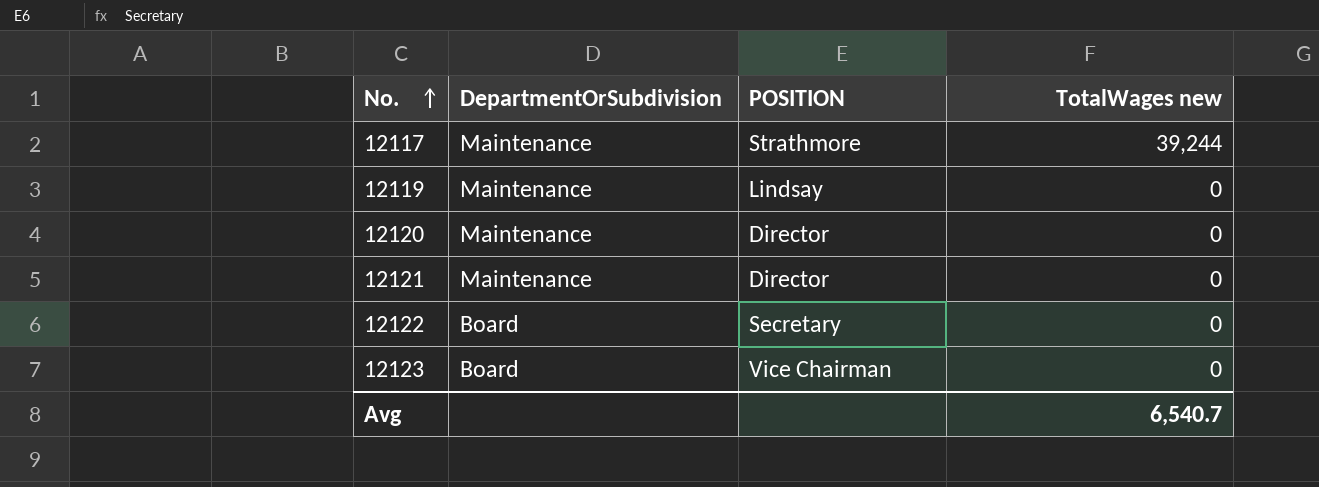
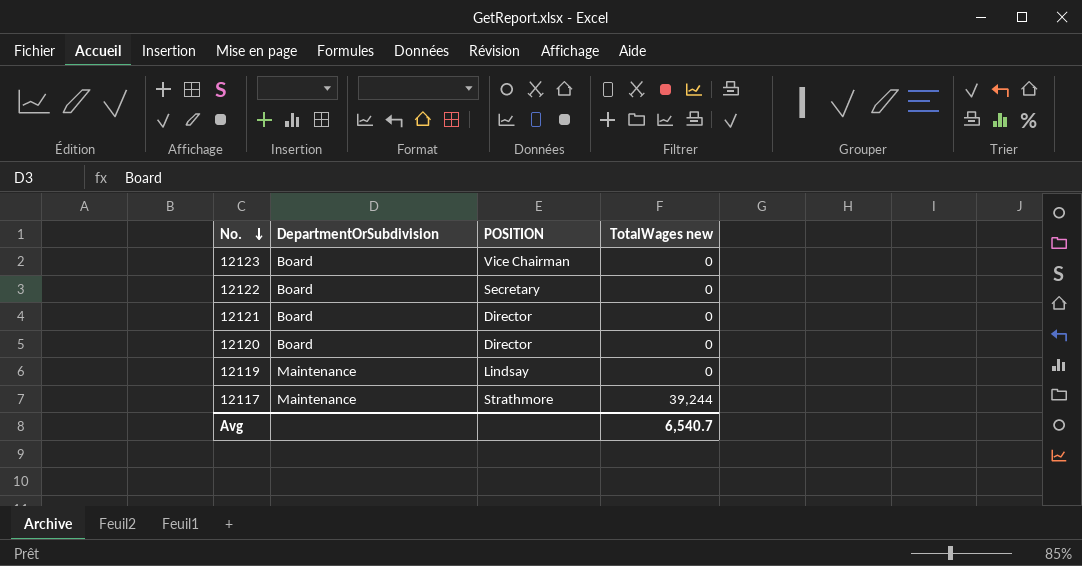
row order: No. ascending -> No. descending
12121 | DepartmentOrSubdivision: Maintenance -> Board
12120 | DepartmentOrSubdivision: Maintenance -> Board

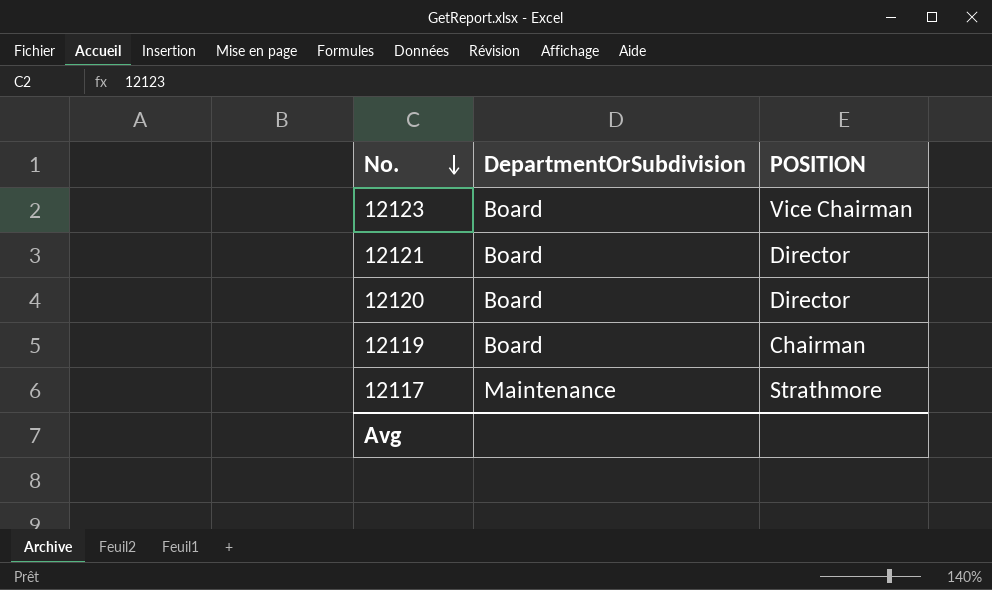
column TotalWages new | position: 4 -> none
row 12122: Board | Secretary | 0 -> none
12119 | DepartmentOrSubdivision: Maintenance -> Board
12119 | POSITION: Lindsay -> Chairman

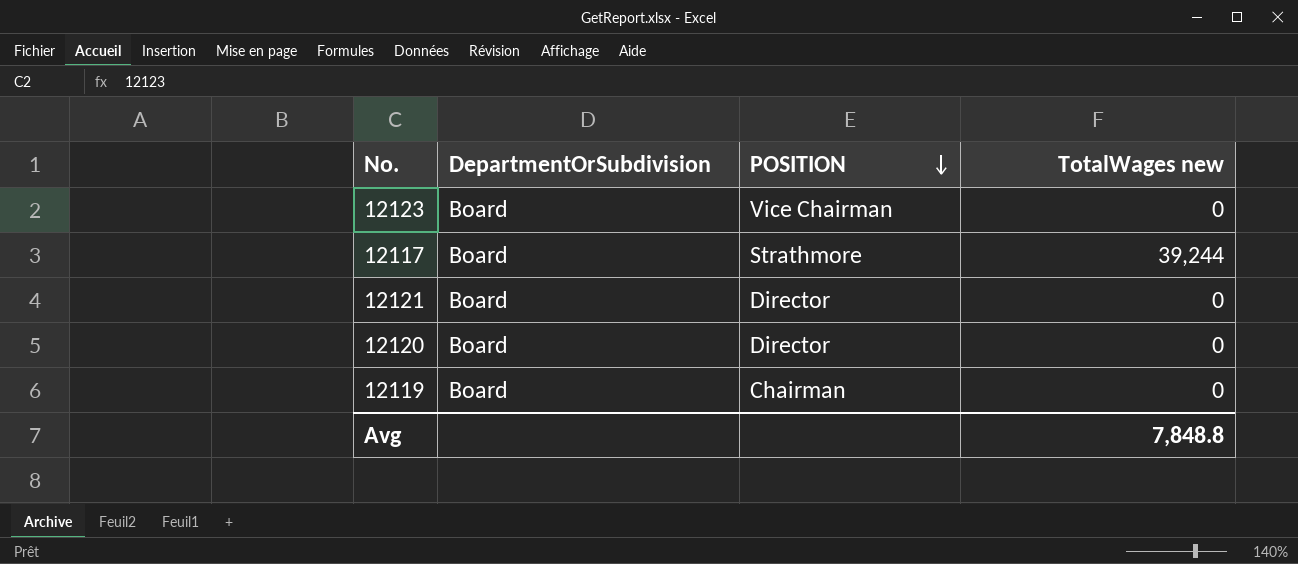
row order: No. descending -> POSITION descending
column TotalWages new | position: none -> 4
12117 | DepartmentOrSubdivision: Maintenance -> Board

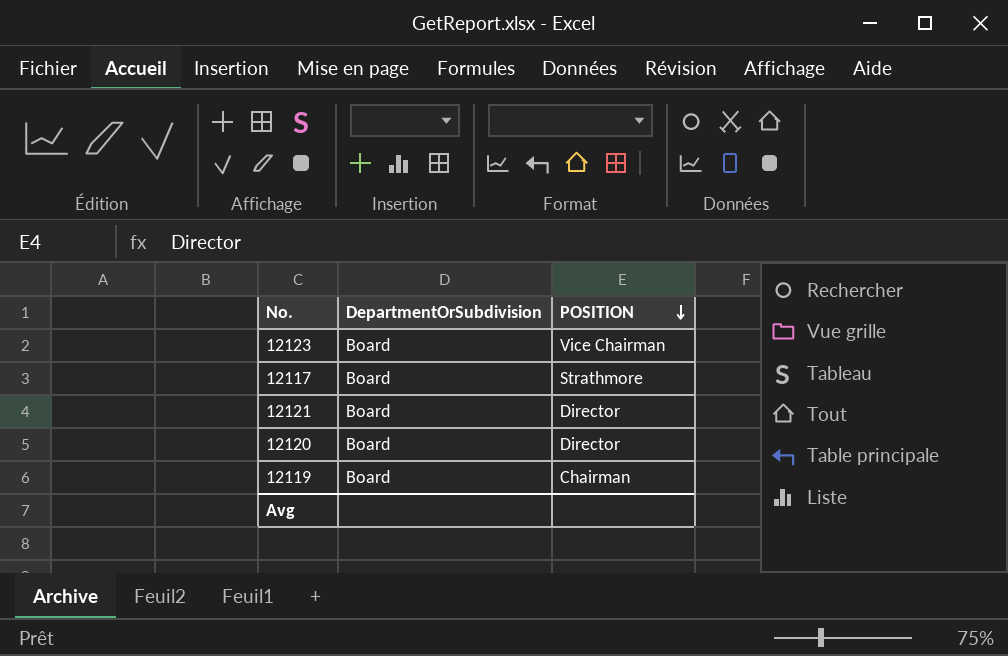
column TotalWages new | position: 4 -> none

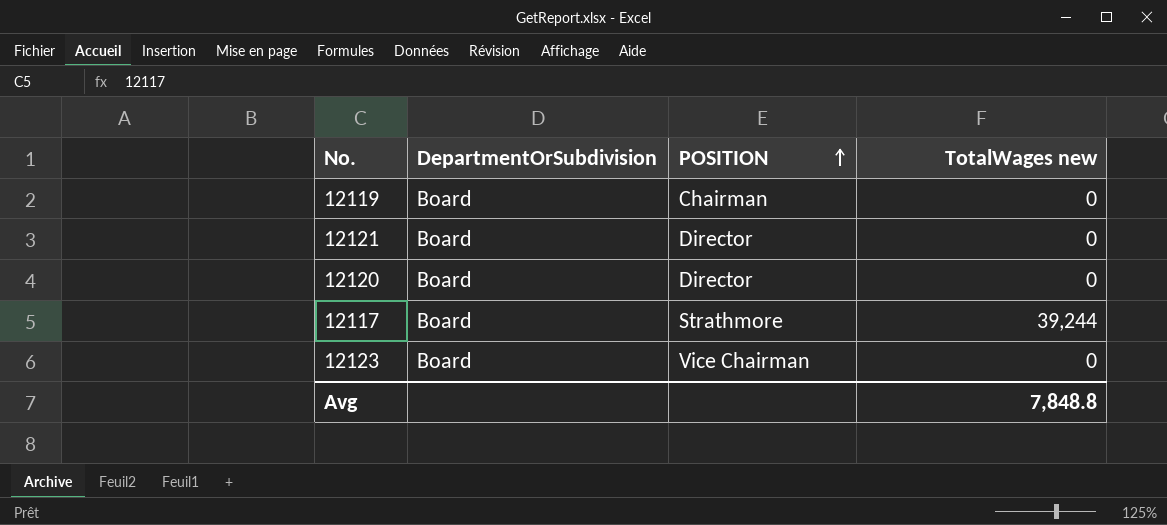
row order: POSITION descending -> POSITION ascending
column TotalWages new | position: none -> 4

